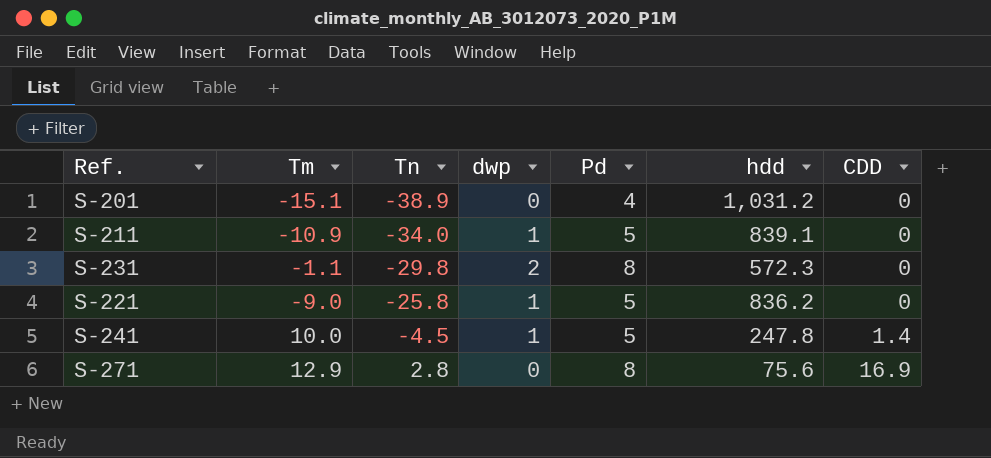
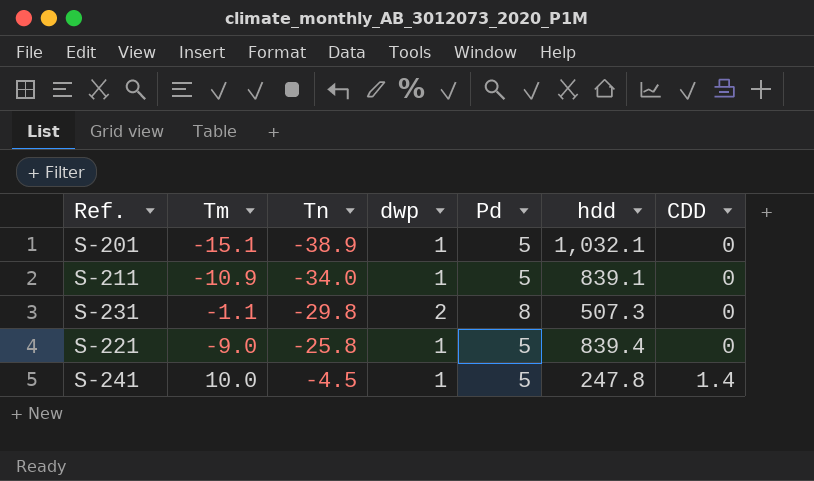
row S-271: 12.9 | 2.8 | 0 | 8 | 75.6 | 16.9 -> none
S-201 | dwp: 0 -> 1
S-201 | Pd: 4 -> 5
S-201 | hdd: 1,031.2 -> 1,032.1
S-231 | hdd: 572.3 -> 507.3
S-221 | hdd: 836.2 -> 839.4

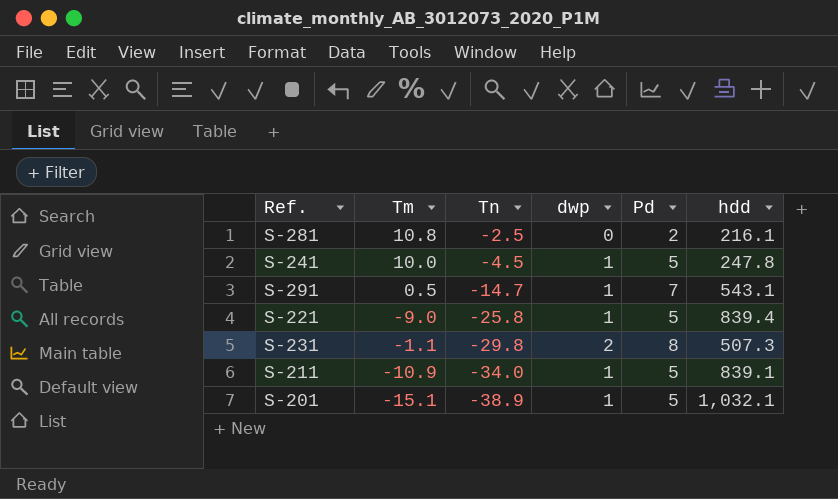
row order: Tn ascending -> Tn descending
column CDD | position: 7 -> none
row S-281: none -> 10.8 | -2.5 | 0 | 2 | 216.1
row S-291: none -> 0.5 | -14.7 | 1 | 7 | 543.1

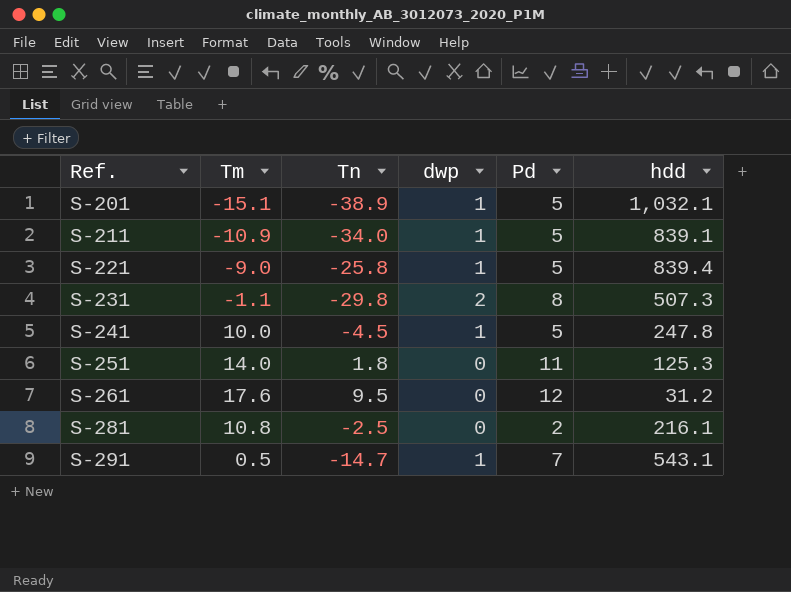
row order: Tn descending -> Ref. ascending
row S-251: none -> 14.0 | 1.8 | 0 | 11 | 125.3
row S-261: none -> 17.6 | 9.5 | 0 | 12 | 31.2

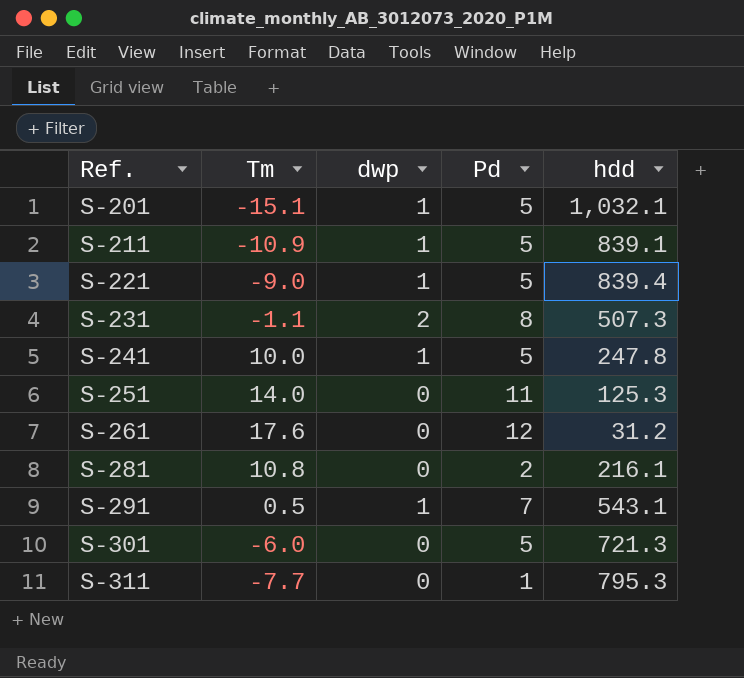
column Tn | position: 3 -> none
row S-301: none -> -6.0 | 0 | 5 | 721.3
row S-311: none -> -7.7 | 0 | 1 | 795.3

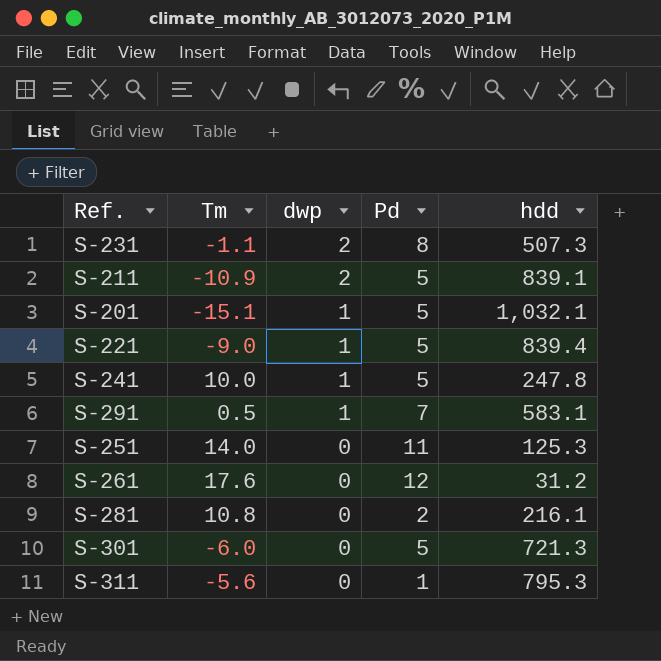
row order: Ref. ascending -> dwp descending
S-211 | dwp: 1 -> 2
S-291 | hdd: 543.1 -> 583.1
S-311 | Tm: -7.7 -> -5.6

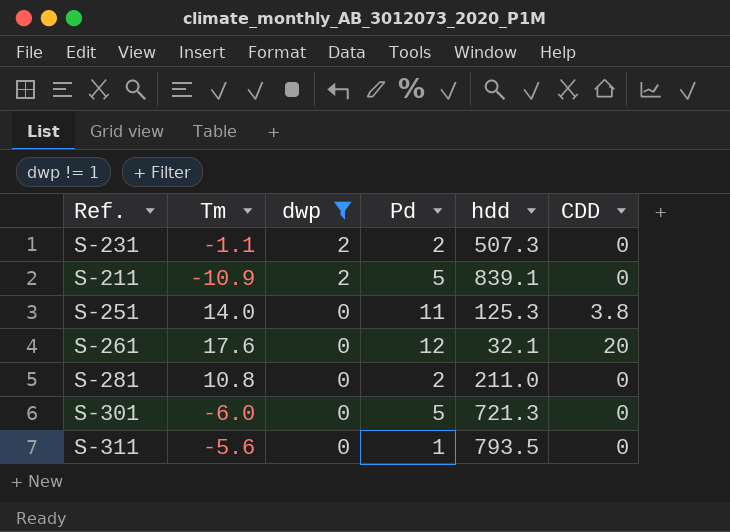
filter: none -> dwp != 1
column CDD | position: none -> 6
S-231 | Pd: 8 -> 2
S-261 | hdd: 31.2 -> 32.1
S-281 | hdd: 216.1 -> 211.0
S-311 | hdd: 795.3 -> 793.5

